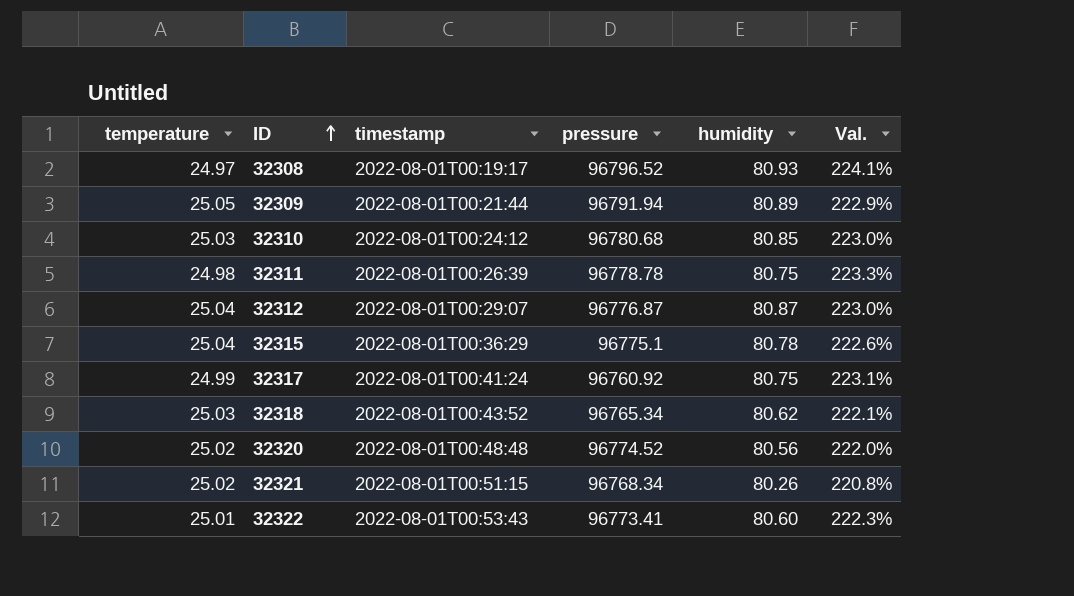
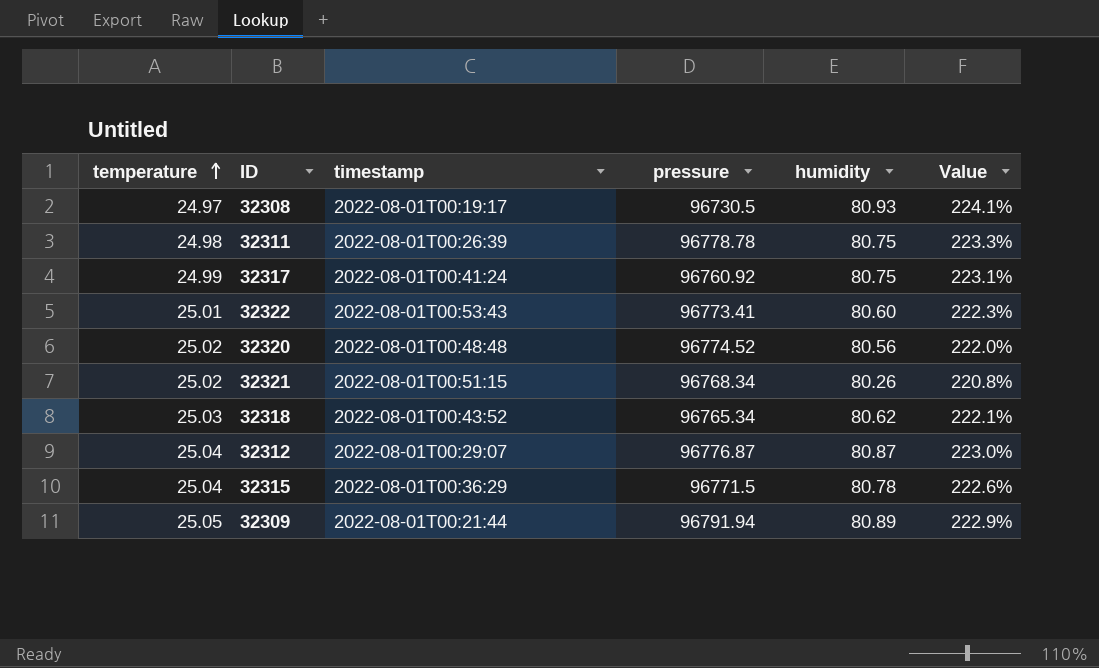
row order: ID ascending -> temperature ascending
column name: Val. -> Value
row 32310: 25.03 | 2022-08-01T00:24:12 | 96780.68 | 80.85 | 223.0% -> none
32308 | pressure: 96796.52 -> 96730.5
32315 | pressure: 96775.1 -> 96771.5

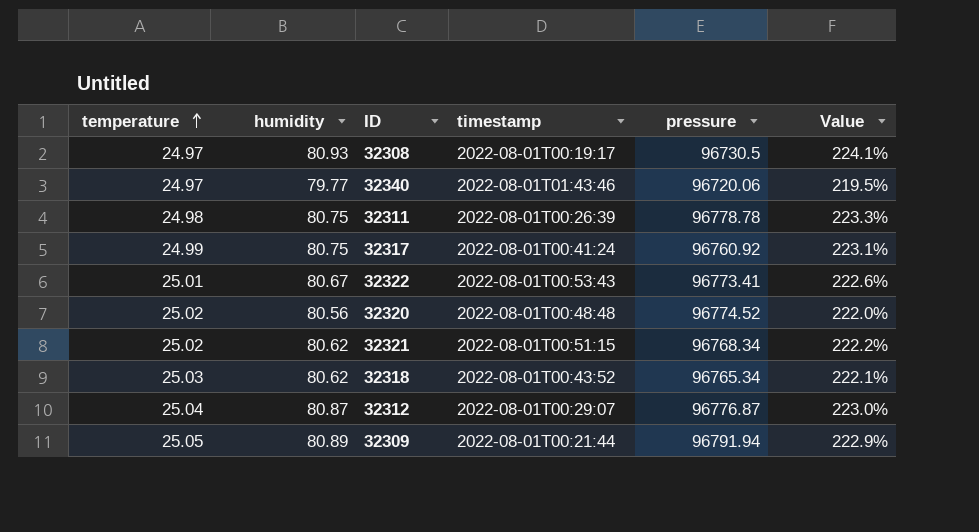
column humidity | position: 5 -> 2
row 32315: 25.04 | 2022-08-01T00:36:29 | 96771.5 | 80.78 | 222.6% -> none
row 32340: none -> 24.97 | 79.77 | 2022-08-01T01:43:46 | 96720.06 | 219.5%
32322 | humidity: 80.60 -> 80.67
32322 | Value: 222.3% -> 222.6%
32321 | humidity: 80.26 -> 80.62
32321 | Value: 220.8% -> 222.2%

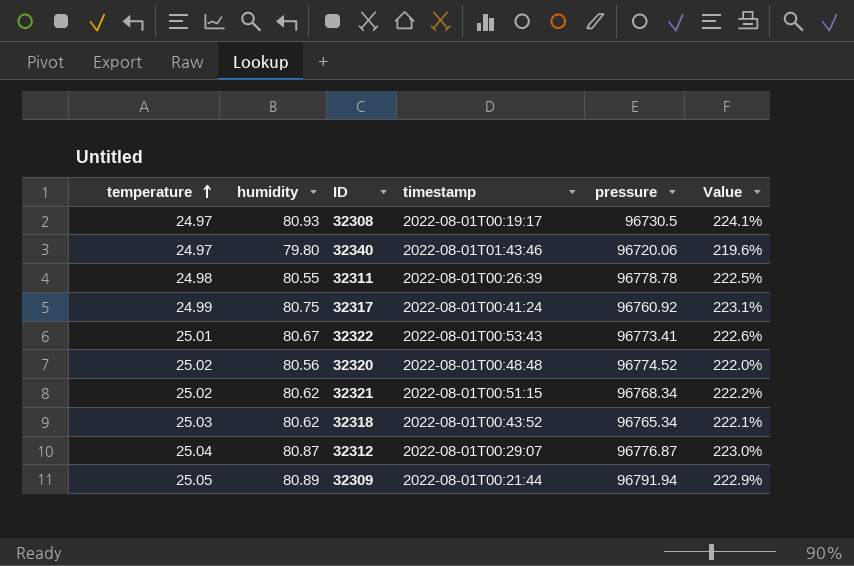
32340 | humidity: 79.77 -> 79.80
32340 | Value: 219.5% -> 219.6%
32311 | humidity: 80.75 -> 80.55
32311 | Value: 223.3% -> 222.5%

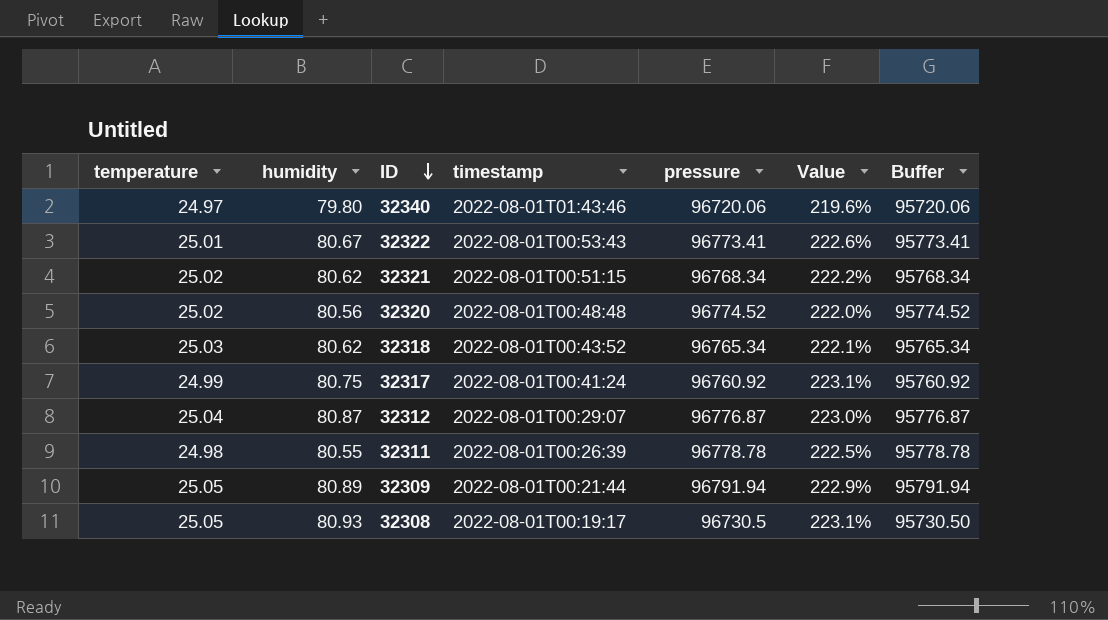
row order: temperature ascending -> ID descending
column Buffer | formula: none -> [pressure] - 1000
32308 | temperature: 24.97 -> 25.05
32308 | Value: 224.1% -> 223.1%

